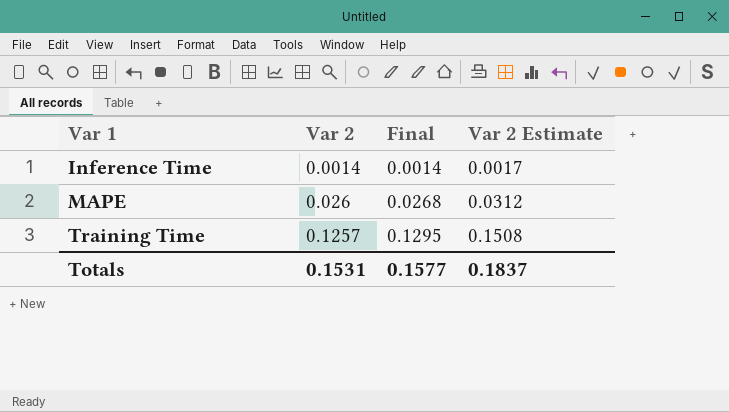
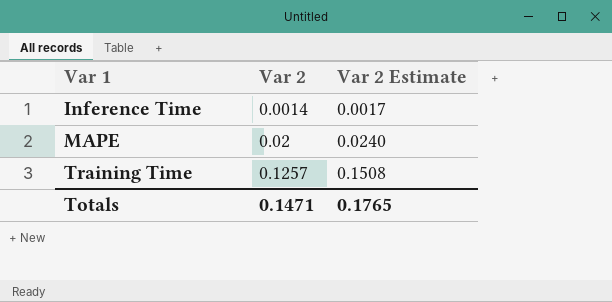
column Final | formula: [Var 2] * 1.03 -> none
MAPE | Var 2: 0.026 -> 0.02
MAPE | Var 2 Estimate: 0.0312 -> 0.0240
Totals | Var 2: 0.1531 -> 0.1471
Totals | Var 2 Estimate: 0.1837 -> 0.1765

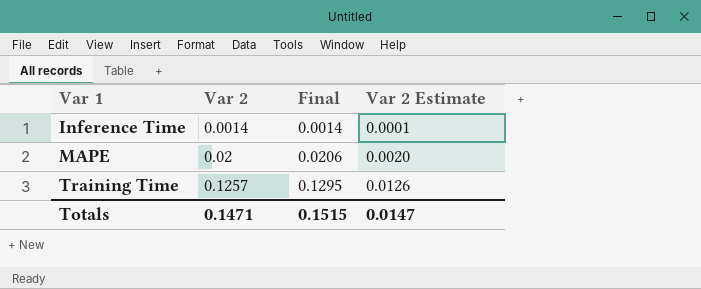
column Final | formula: none -> [Var 2] * 1.03
column Var 2 Estimate | formula: [Var 2] * 1.2 -> [Var 2] * 0.1
Totals | Var 2 Estimate: 0.1765 -> 0.0147

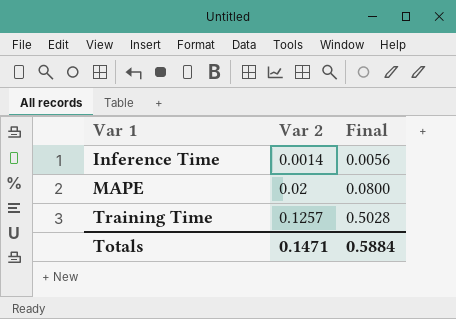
column Var 2 Estimate | formula: [Var 2] * 0.1 -> none
column Final | formula: [Var 2] * 1.03 -> [Var 2] * 4
Totals | Final: 0.1515 -> 0.5884

